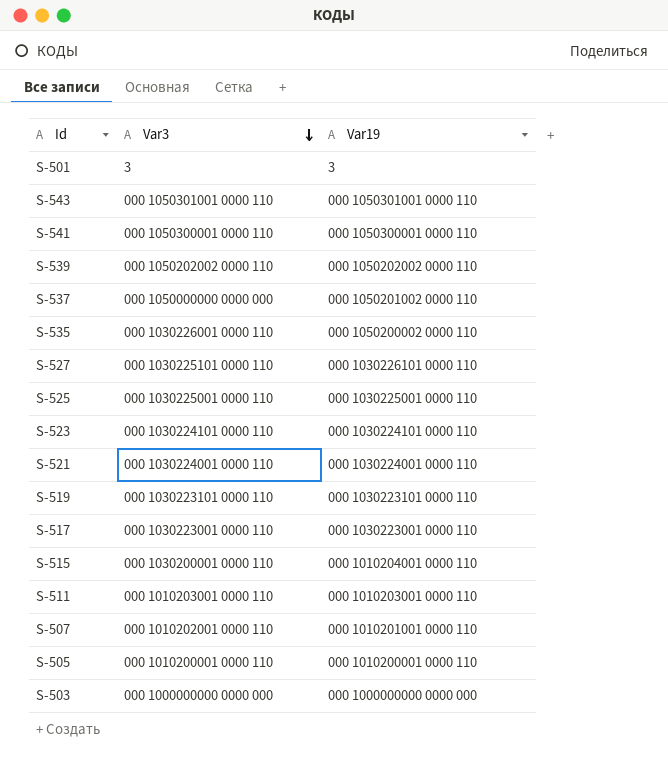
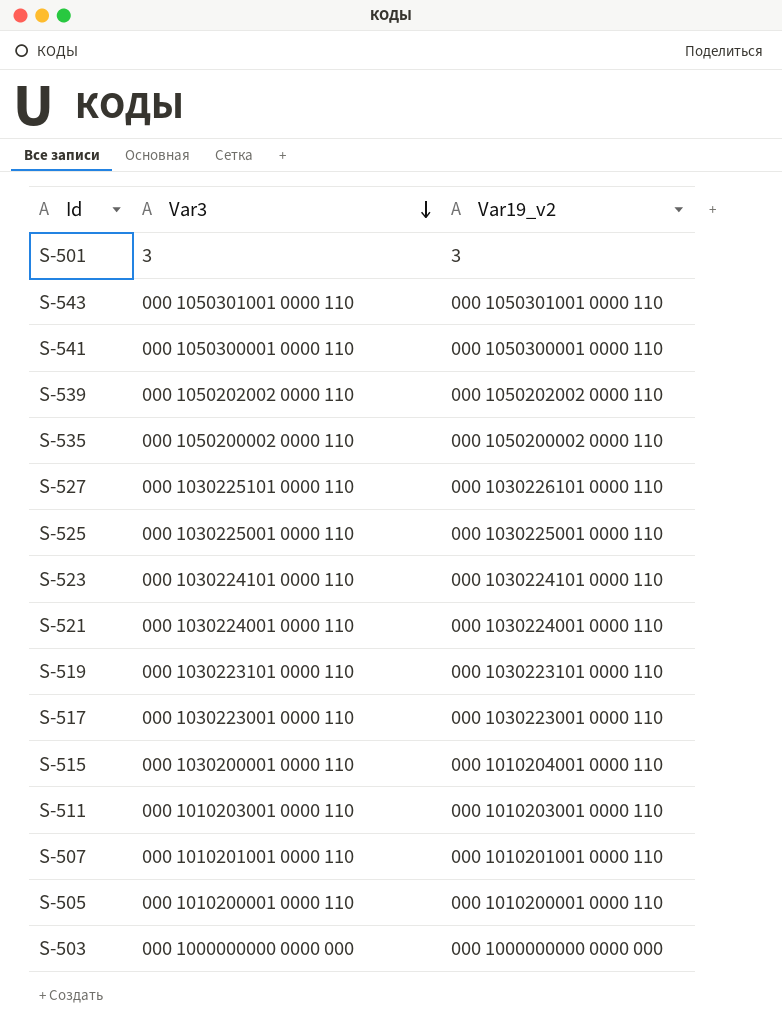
column name: Var19 -> Var19_v2
row S-537: 000 1050000000 0000 000 | 000 1050201002 0000 110 -> none
S-535 | Var3: 000 1030226001 0000 110 -> 000 1050200002 0000 110
S-507 | Var3: 000 1010202001 0000 110 -> 000 1010201001 0000 110

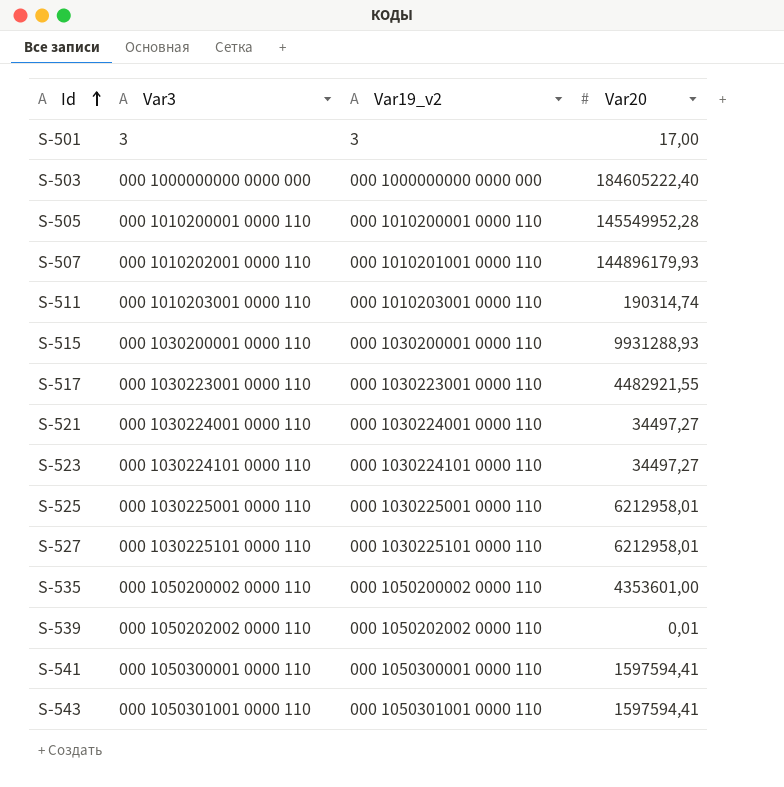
row order: Var3 descending -> Id ascending
column Var20 | position: none -> 4
row S-519: 000 1030223101 0000 110 | 000 1030223101 0000 110 -> none
S-507 | Var3: 000 1010201001 0000 110 -> 000 1010202001 0000 110
S-515 | Var19_v2: 000 1010204001 0000 110 -> 000 1030200001 0000 110
S-527 | Var19_v2: 000 1030226101 0000 110 -> 000 1030225101 0000 110

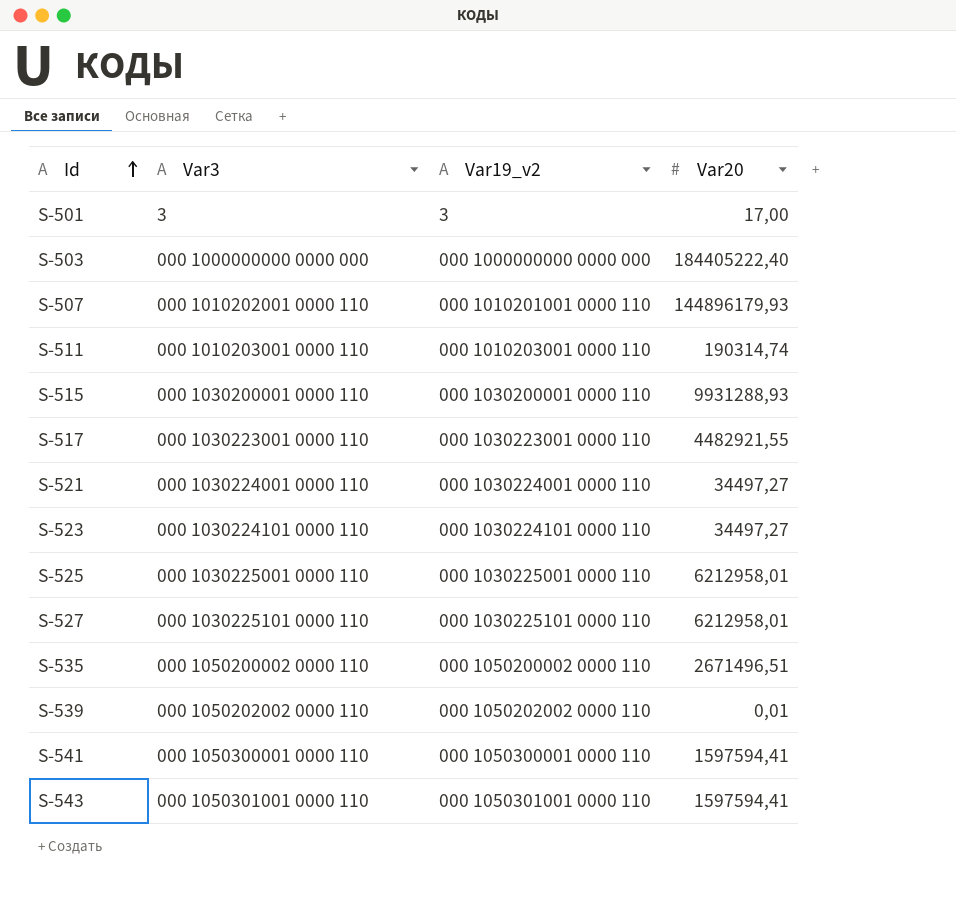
row S-505: 000 1010200001 0000 110 | 000 1010200001 0000 110 | 145549952,28 -> none
S-503 | Var20: 184605222,40 -> 184405222,40
S-535 | Var20: 4353601,00 -> 2671496,51

